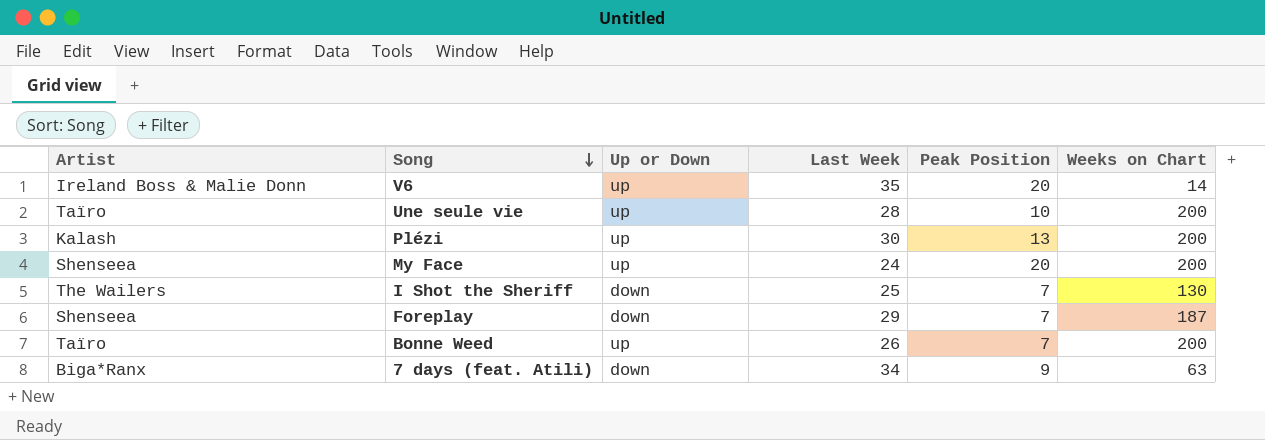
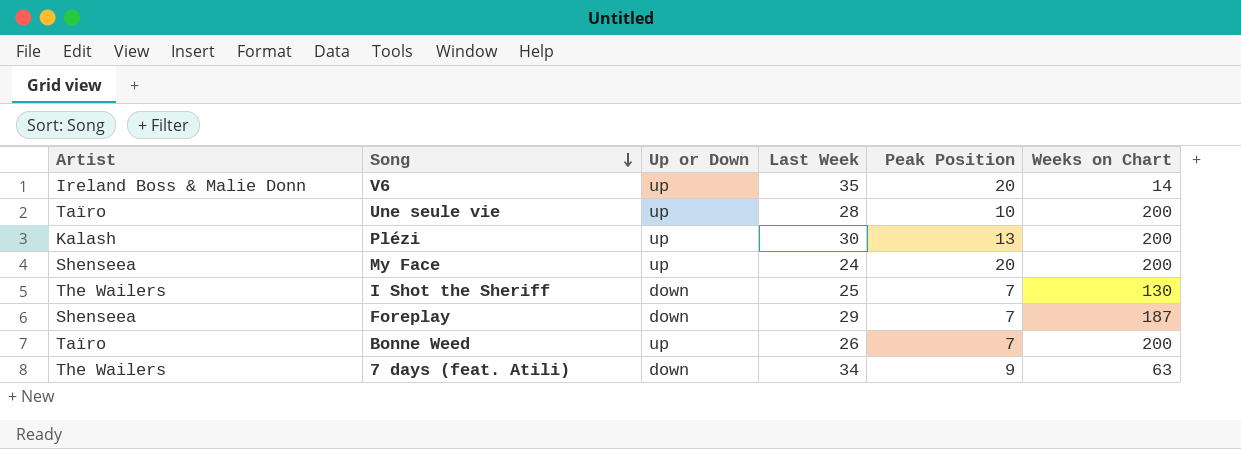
7 days (feat. Atili) | Artist: Biga*Ranx -> The Wailers

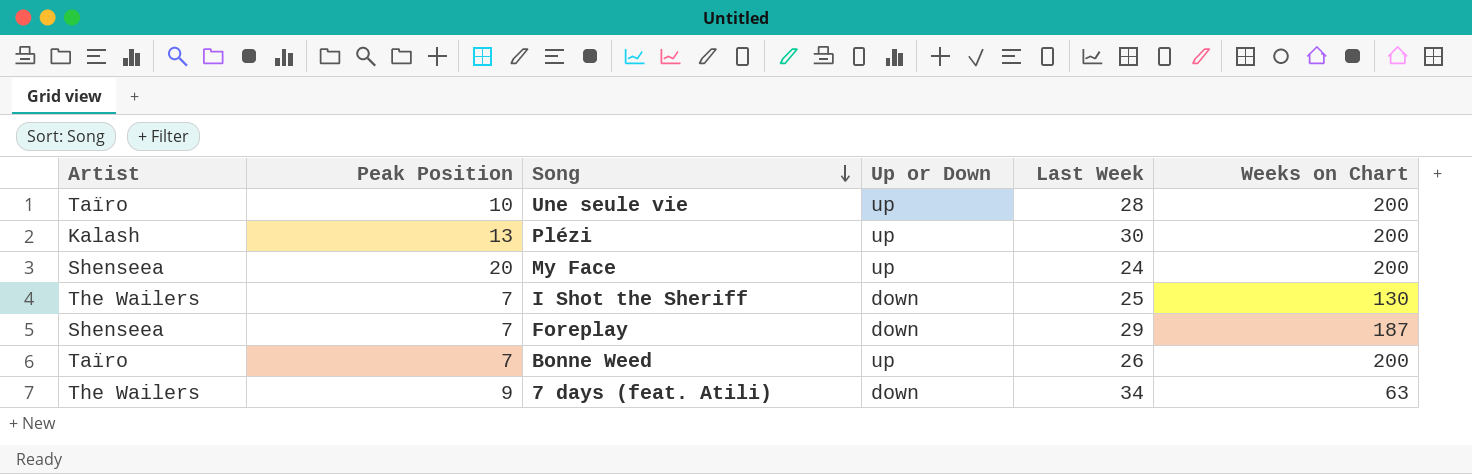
column Peak Position | position: 5 -> 2
row V6: Ireland Boss & Malie Donn | up | 35 | 20 | 14 -> none

